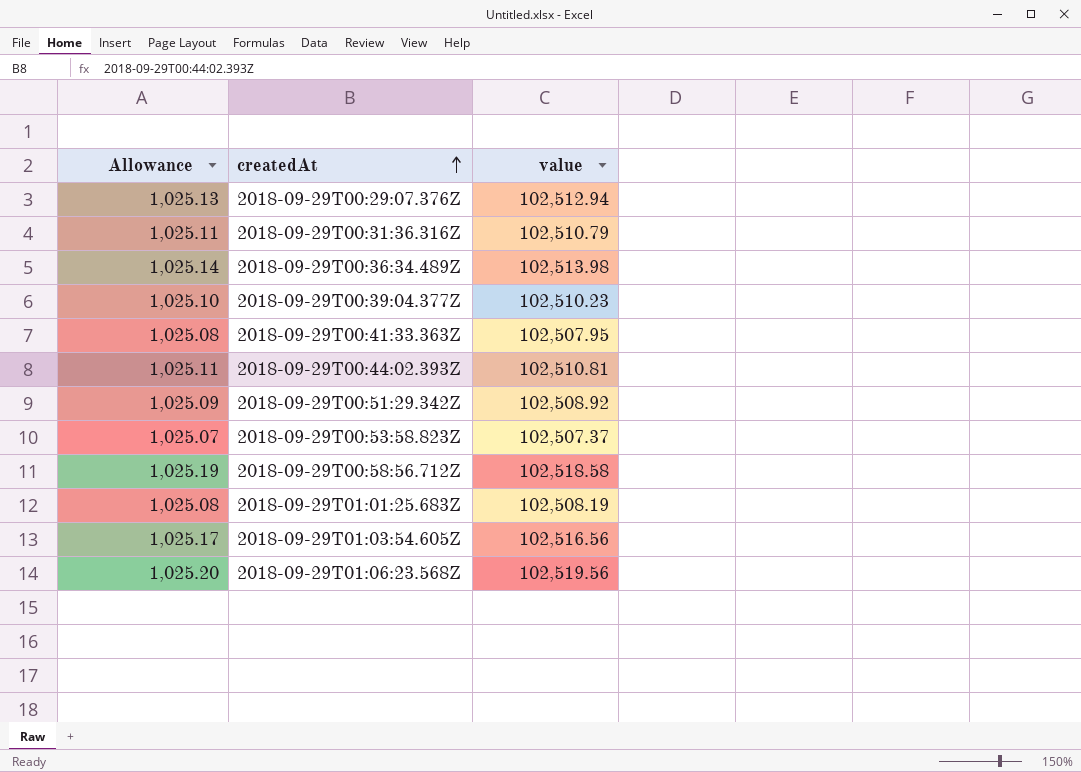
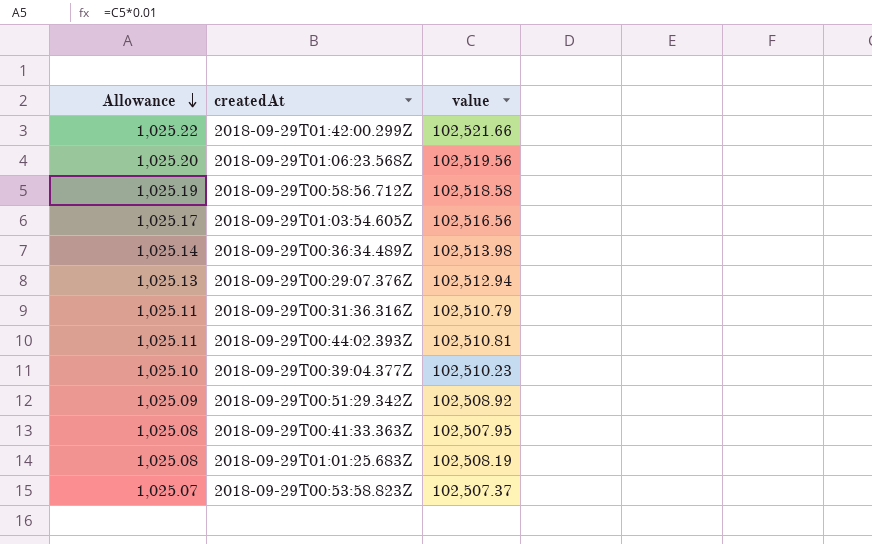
row order: createdAt ascending -> Allowance descending
row 2018-09-29T01:42:00.299Z: none -> 1,025.22 | 102,521.66

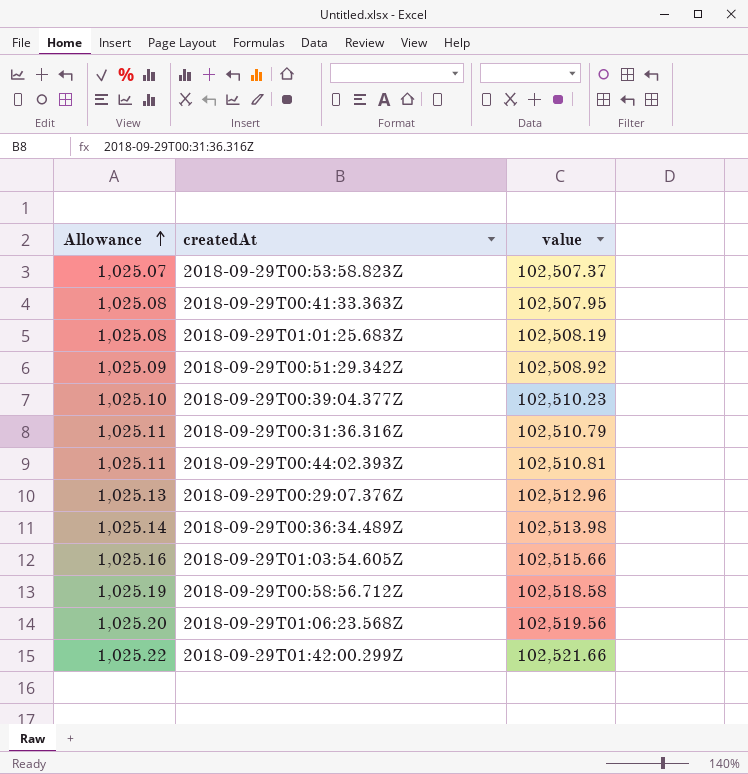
row order: Allowance descending -> Allowance ascending
2018-09-29T00:29:07.376Z | value: 102,512.94 -> 102,512.96
2018-09-29T01:03:54.605Z | Allowance: 1,025.17 -> 1,025.16
2018-09-29T01:03:54.605Z | value: 102,516.56 -> 102,515.66

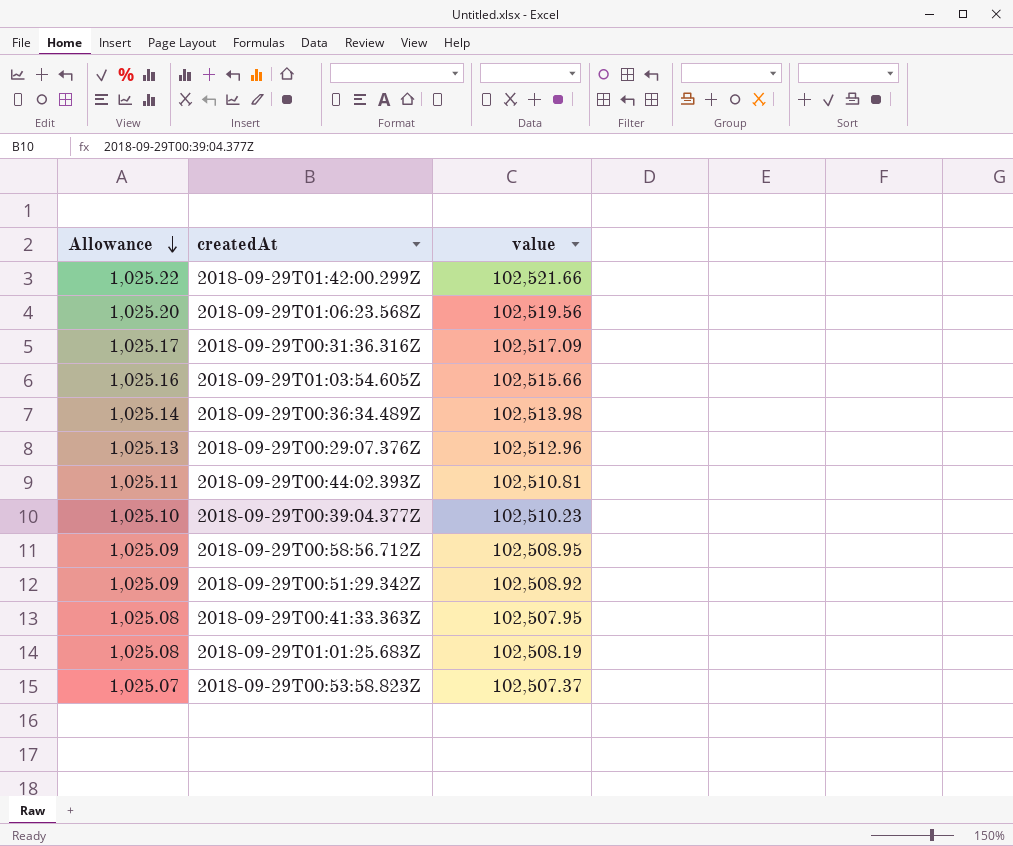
row order: Allowance ascending -> Allowance descending
2018-09-29T00:31:36.316Z | Allowance: 1,025.11 -> 1,025.17
2018-09-29T00:31:36.316Z | value: 102,510.79 -> 102,517.09
2018-09-29T00:58:56.712Z | Allowance: 1,025.19 -> 1,025.09
2018-09-29T00:58:56.712Z | value: 102,518.58 -> 102,508.95

